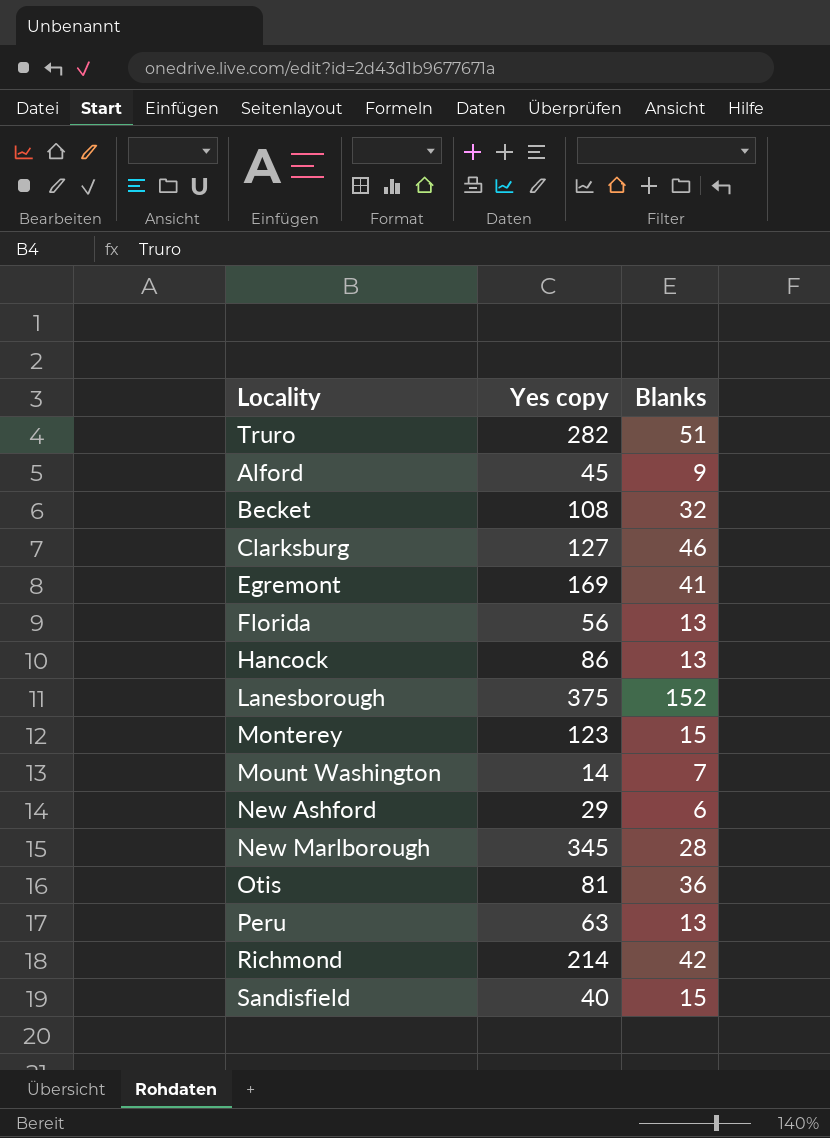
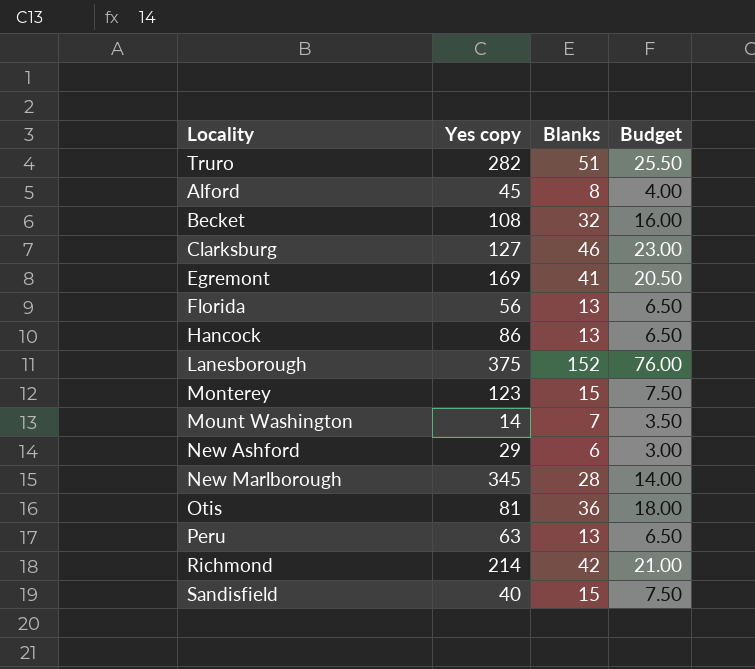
column Budget | formula: none -> [Blanks] * 0.5
Alford | Blanks: 9 -> 8

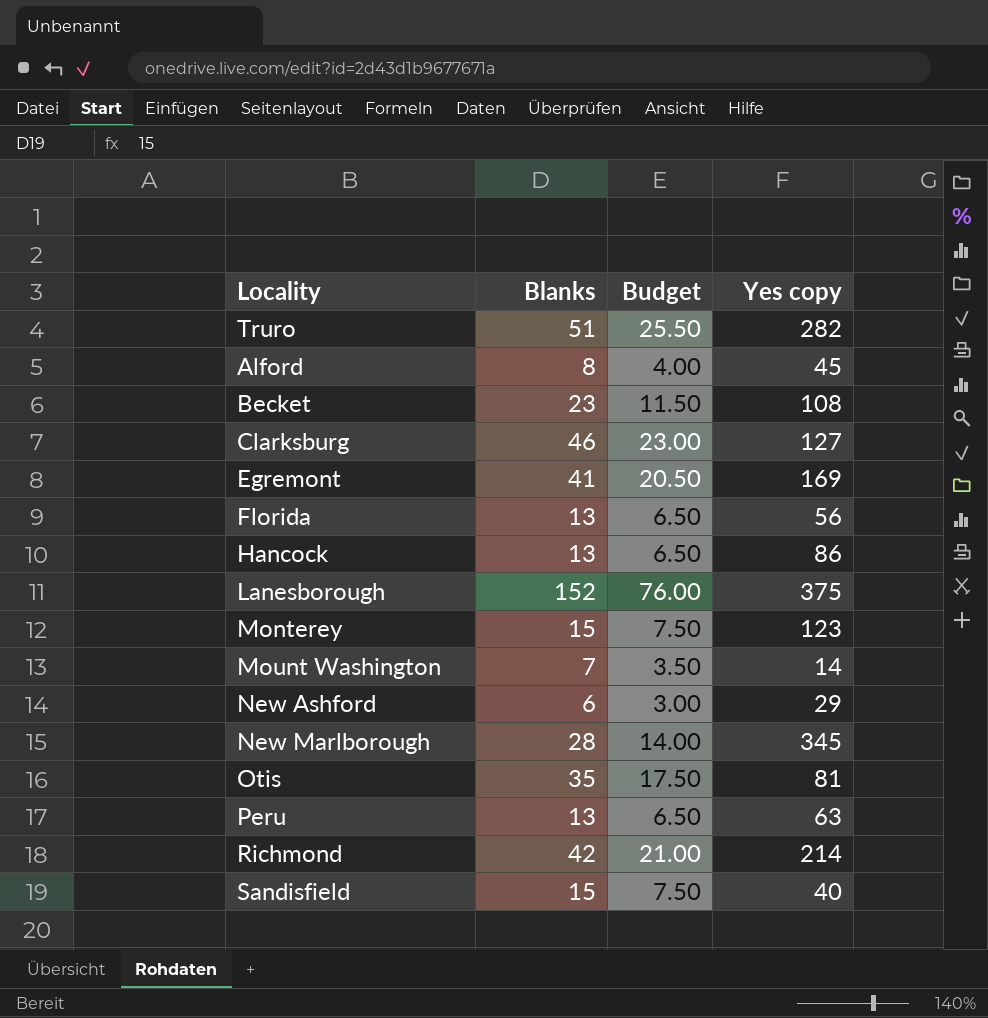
column Yes copy | position: 2 -> 4
Becket | Blanks: 32 -> 23
Becket | Budget: 16.00 -> 11.50
Otis | Blanks: 36 -> 35
Otis | Budget: 18.00 -> 17.50

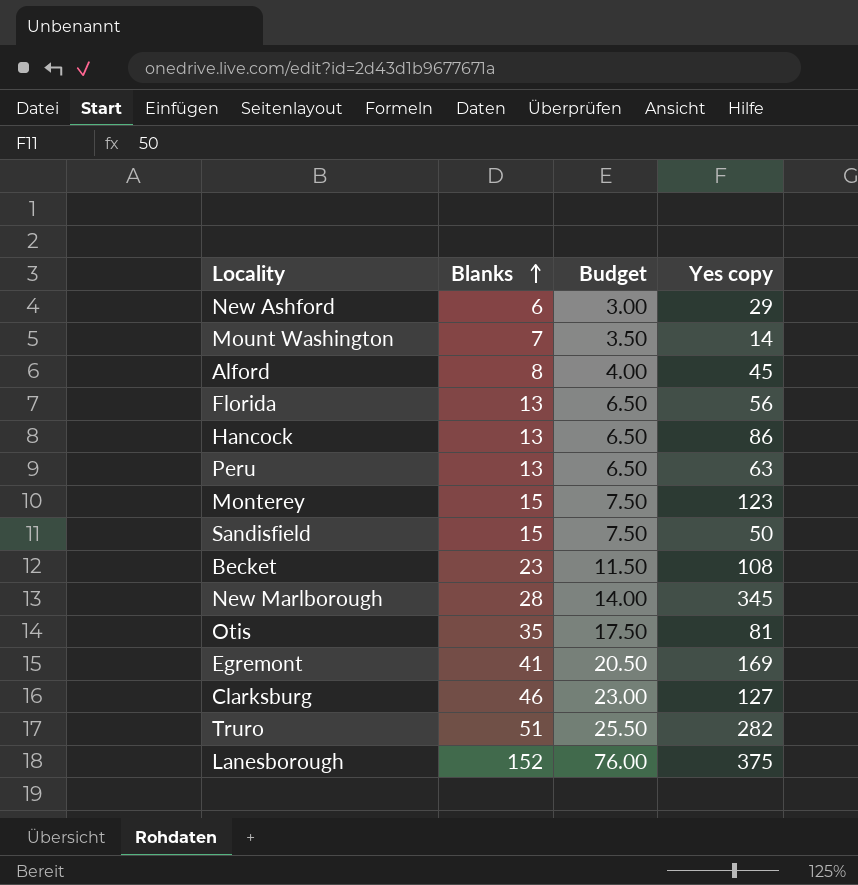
row order: none -> Blanks ascending
row Richmond: 42 | 21.00 | 214 -> none
Sandisfield | Yes copy: 40 -> 50

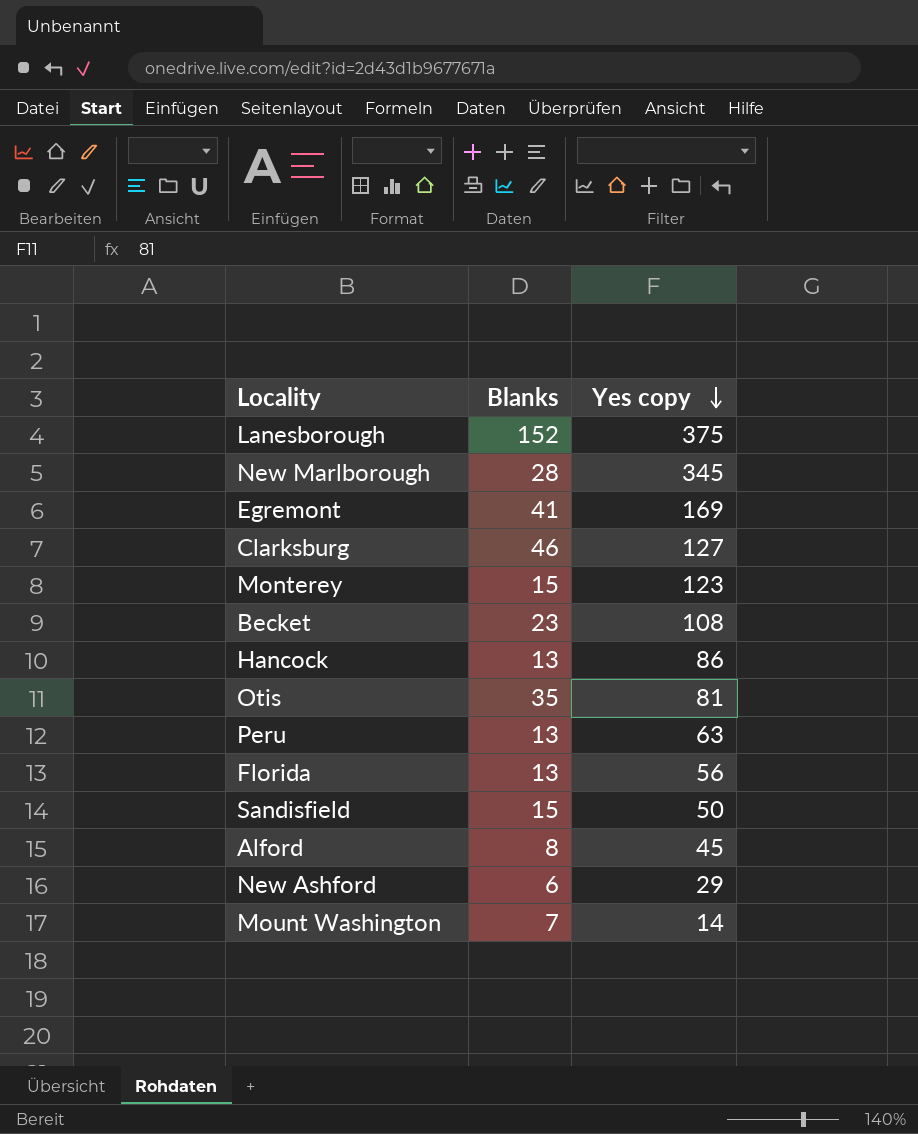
row order: Blanks ascending -> Yes copy descending
column Budget | formula: [Blanks] * 0.5 -> none
row Truro: 51 | 25.50 | 282 -> none

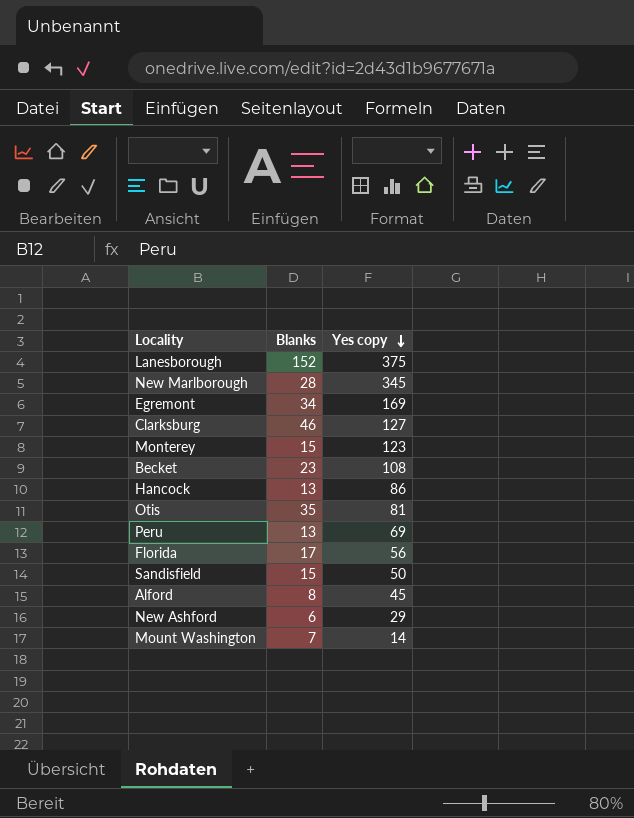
Egremont | Blanks: 41 -> 34
Peru | Yes copy: 63 -> 69
Florida | Blanks: 13 -> 17

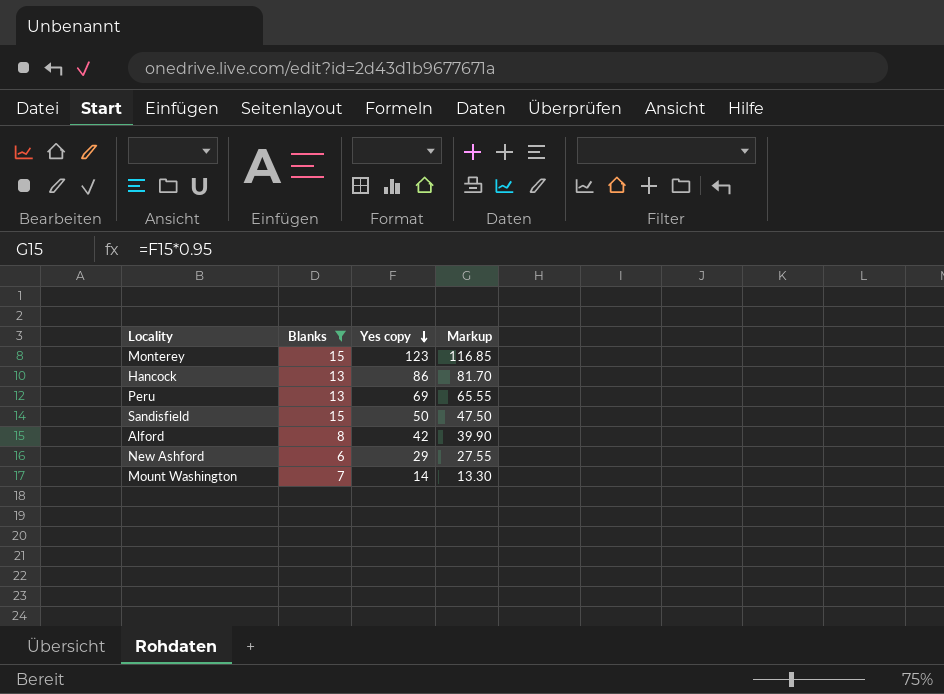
filter: none -> Blanks <= 15
column Markup | formula: none -> [Yes copy] * 0.95
Alford | Yes copy: 45 -> 42

